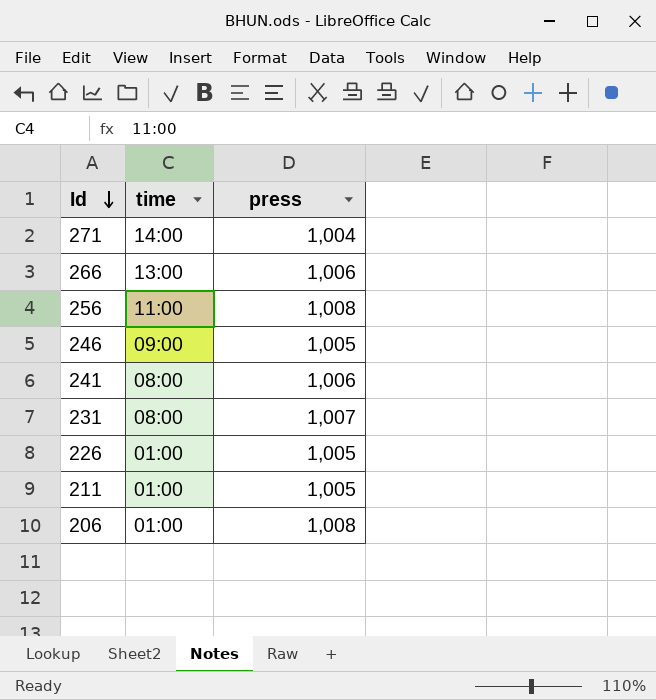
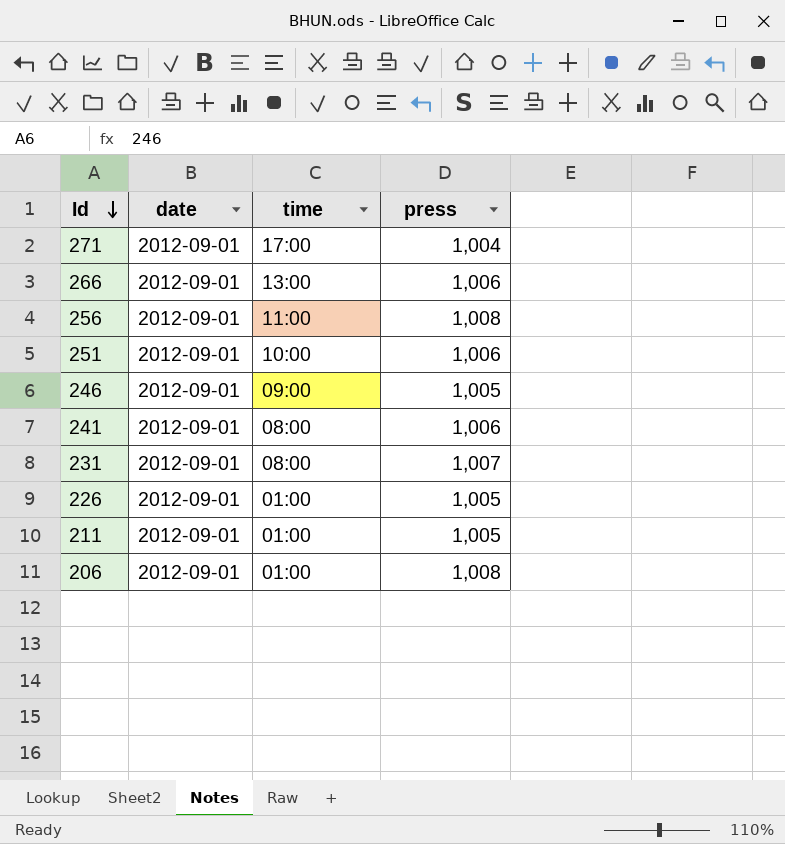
column date | position: none -> 2
271 | time: 14:00 -> 17:00
row 251: none -> 2012-09-01 | 10:00 | 1,006

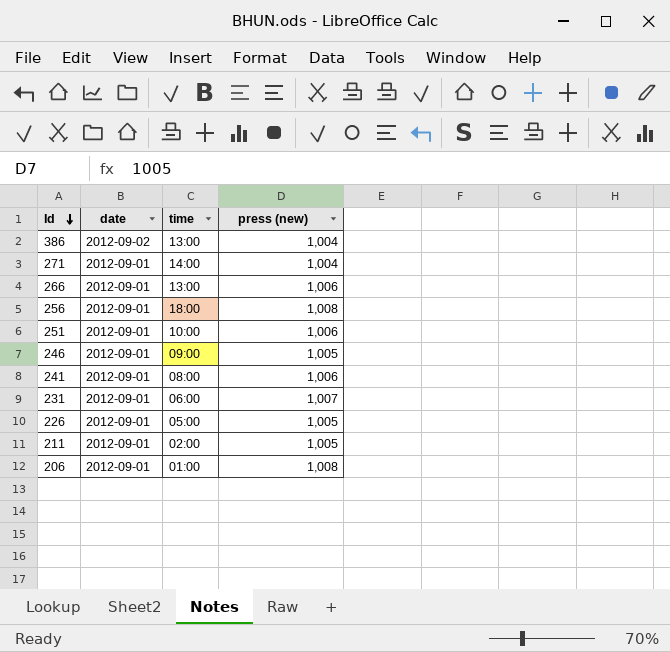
column name: press -> press (new)
row 386: none -> 2012-09-02 | 13:00 | 1,004
271 | time: 17:00 -> 14:00
256 | time: 11:00 -> 18:00
231 | time: 08:00 -> 06:00
226 | time: 01:00 -> 05:00
211 | time: 01:00 -> 02:00

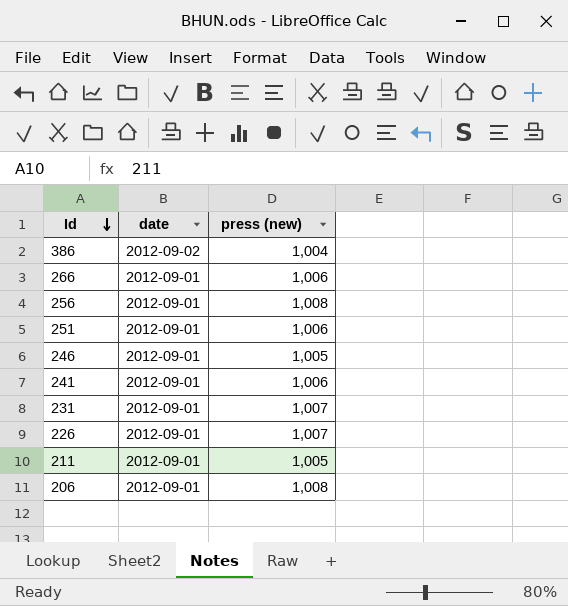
column time | position: 3 -> none
row 271: 2012-09-01 | 14:00 | 1,004 -> none
226 | press (new): 1,005 -> 1,007

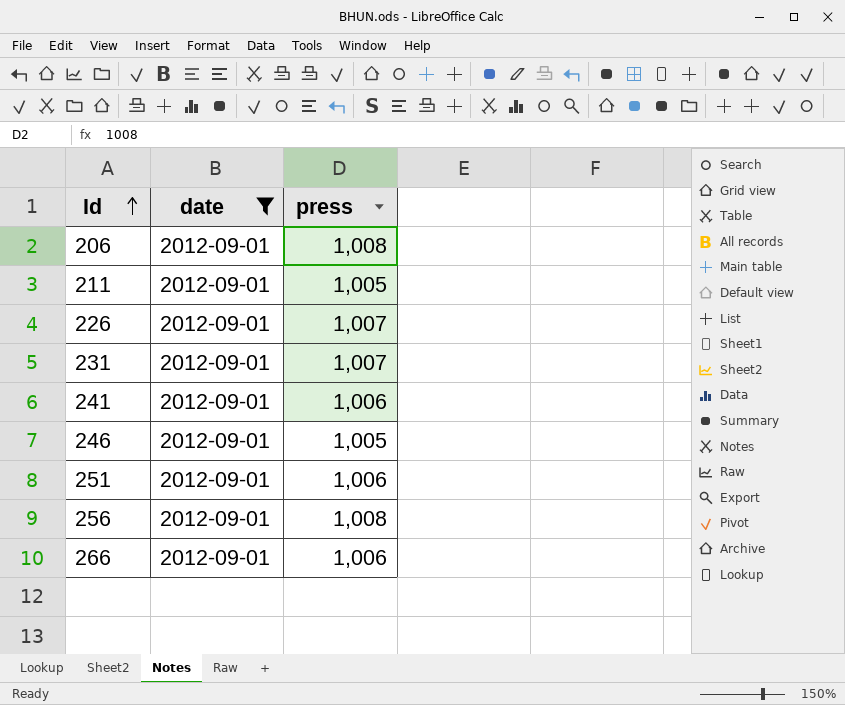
filter: none -> date = 2012-09-01
row order: Id descending -> Id ascending
column name: press (new) -> press

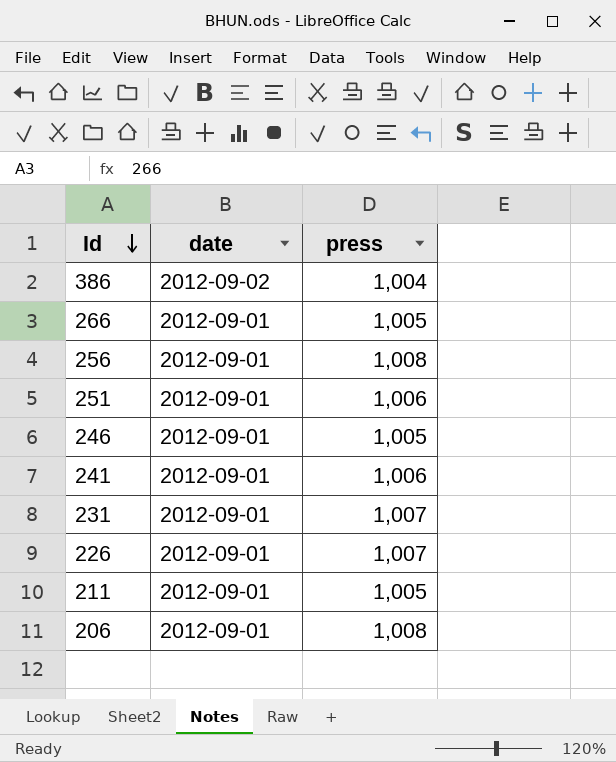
filter: date = 2012-09-01 -> none
row order: Id ascending -> Id descending
266 | press: 1,006 -> 1,005

